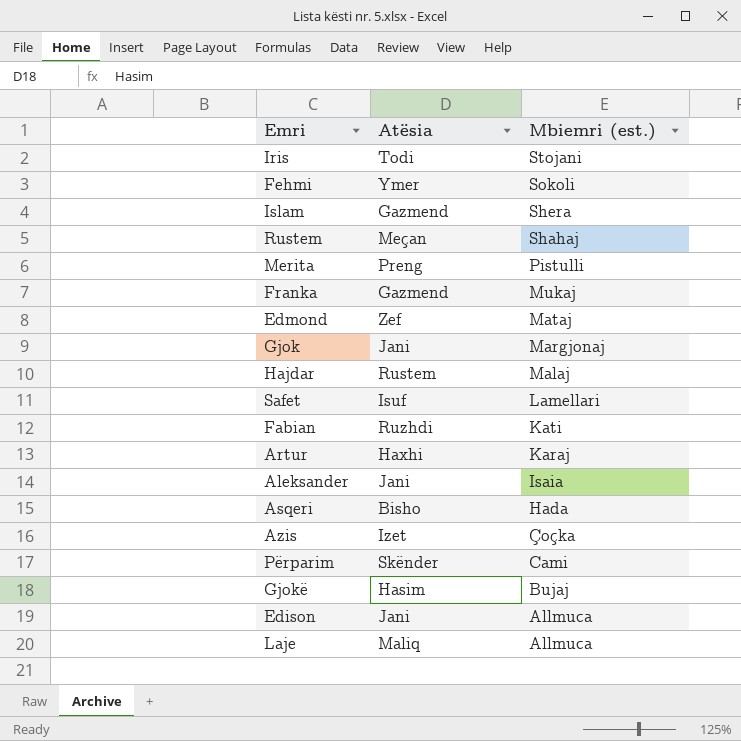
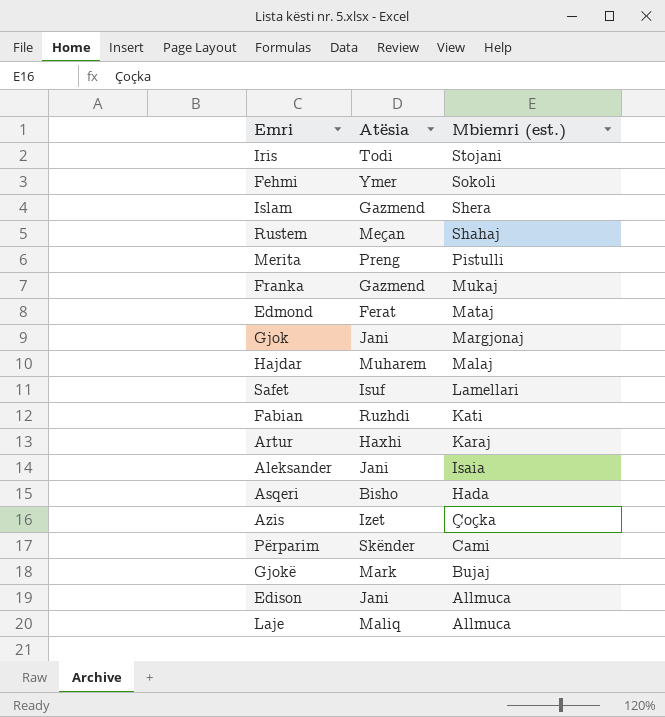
Edmond | Atësia: Zef -> Ferat
Hajdar | Atësia: Rustem -> Muharem
Gjokë | Atësia: Hasim -> Mark

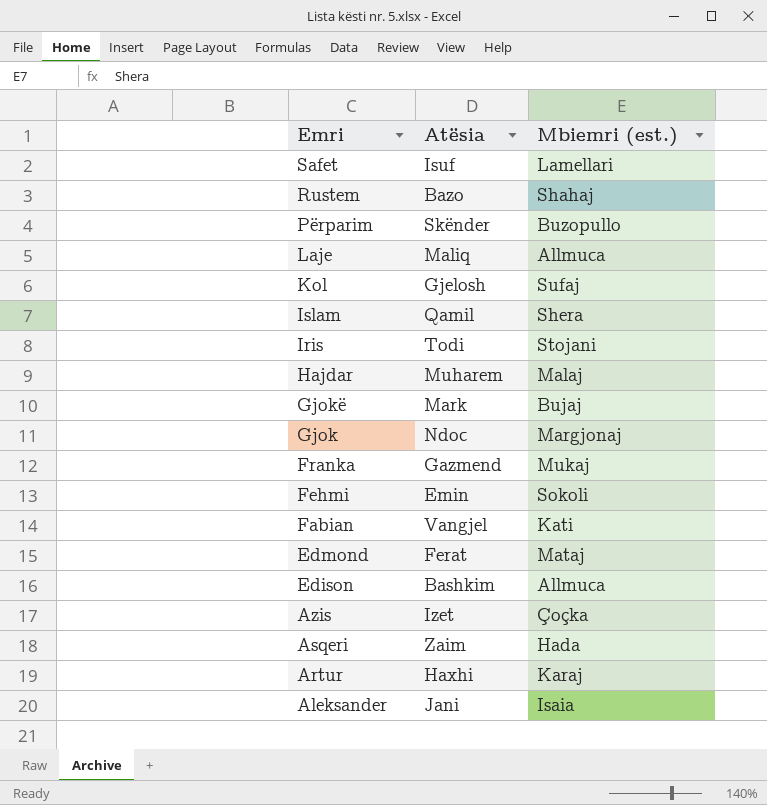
row order: Mbiemri (est.) descending -> Emri descending
row Merita: Preng | Pistulli -> none
Rustem | Atësia: Meçan -> Bazo
Përparim | Mbiemri (est.): Cami -> Buzopullo
row Kol: none -> Gjelosh | Sufaj
Islam | Atësia: Gazmend -> Qamil
Gjok | Atësia: Jani -> Ndoc
Fehmi | Atësia: Ymer -> Emin
Fabian | Atësia: Ruzhdi -> Vangjel
Edison | Atësia: Jani -> Bashkim
Asqeri | Atësia: Bisho -> Zaim

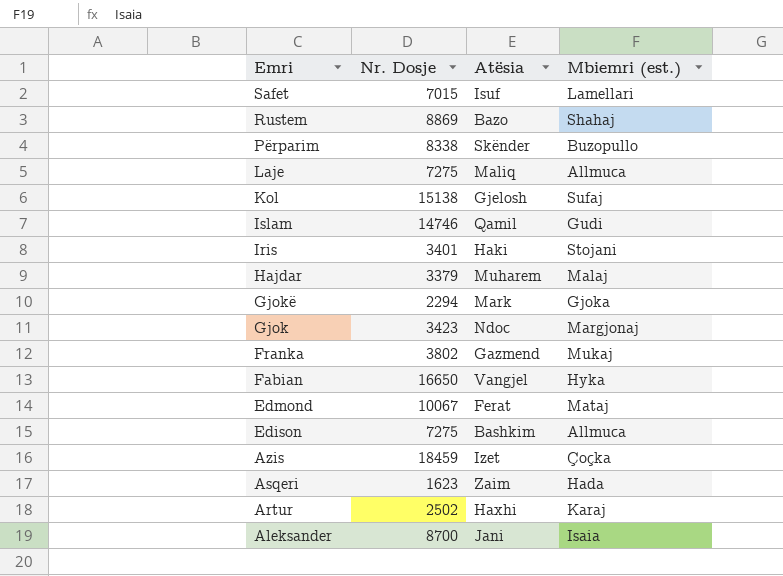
column Nr. Dosje | position: none -> 2
row Fehmi: Emin | Sokoli -> none
Islam | Mbiemri (est.): Shera -> Gudi
Iris | Atësia: Todi -> Haki
Gjokë | Mbiemri (est.): Bujaj -> Gjoka
Fabian | Mbiemri (est.): Kati -> Hyka

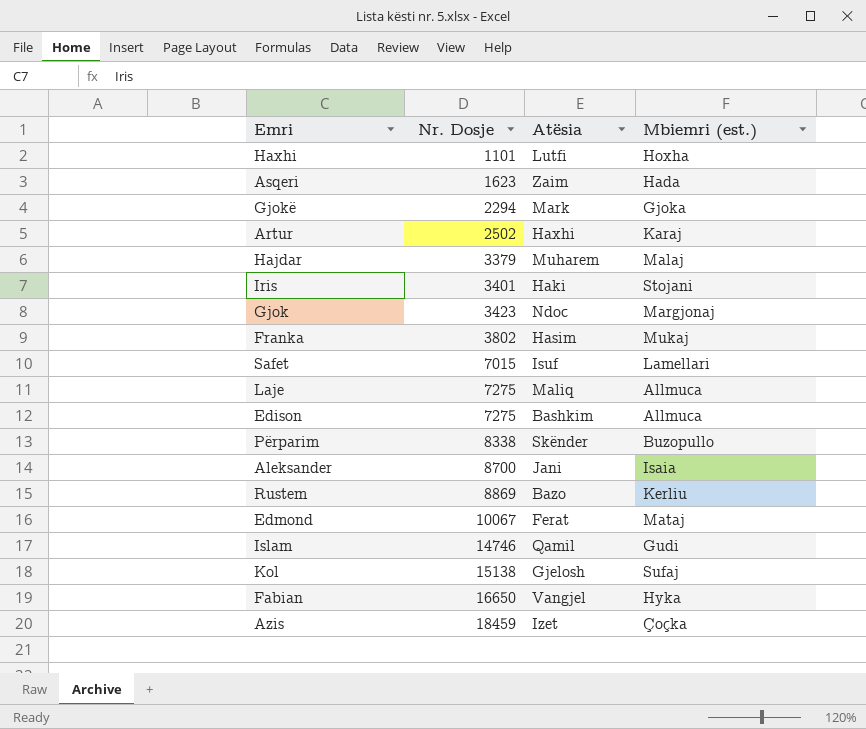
row order: Emri descending -> Nr. Dosje ascending
row Haxhi: none -> 1101 | Lutfi | Hoxha
Franka | Atësia: Gazmend -> Hasim
Rustem | Mbiemri (est.): Shahaj -> Kerliu

